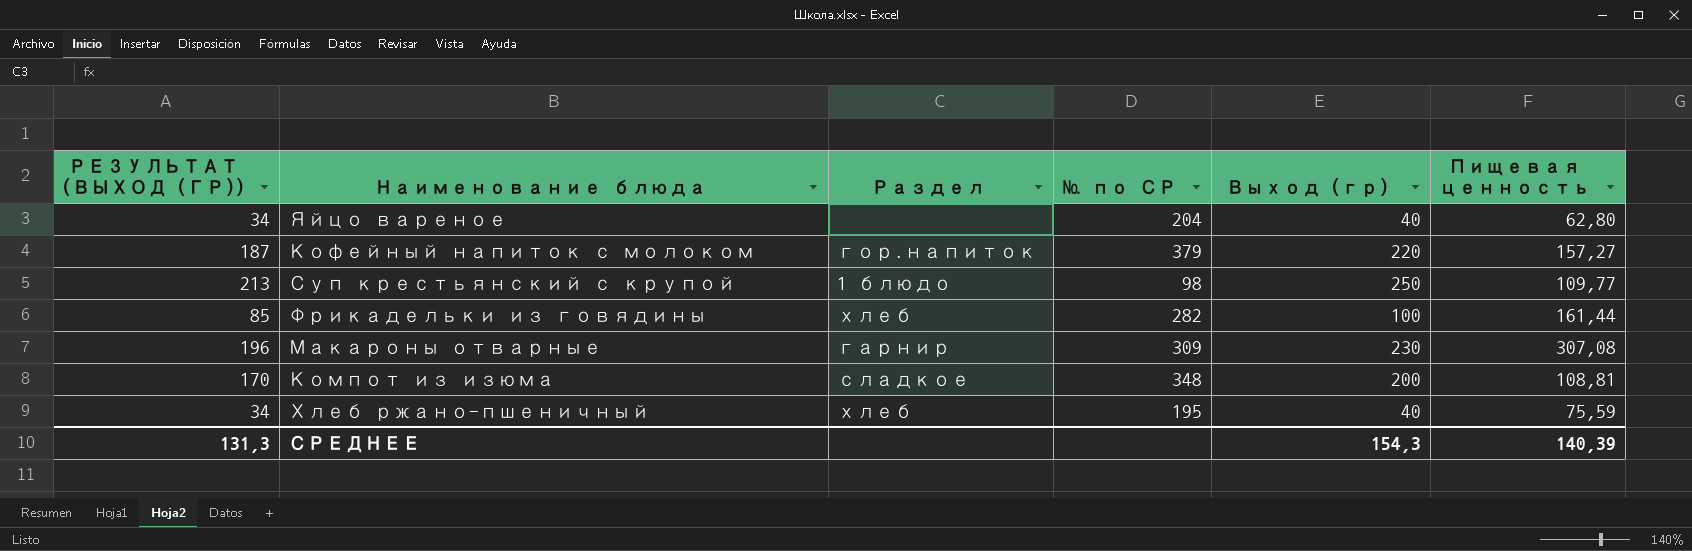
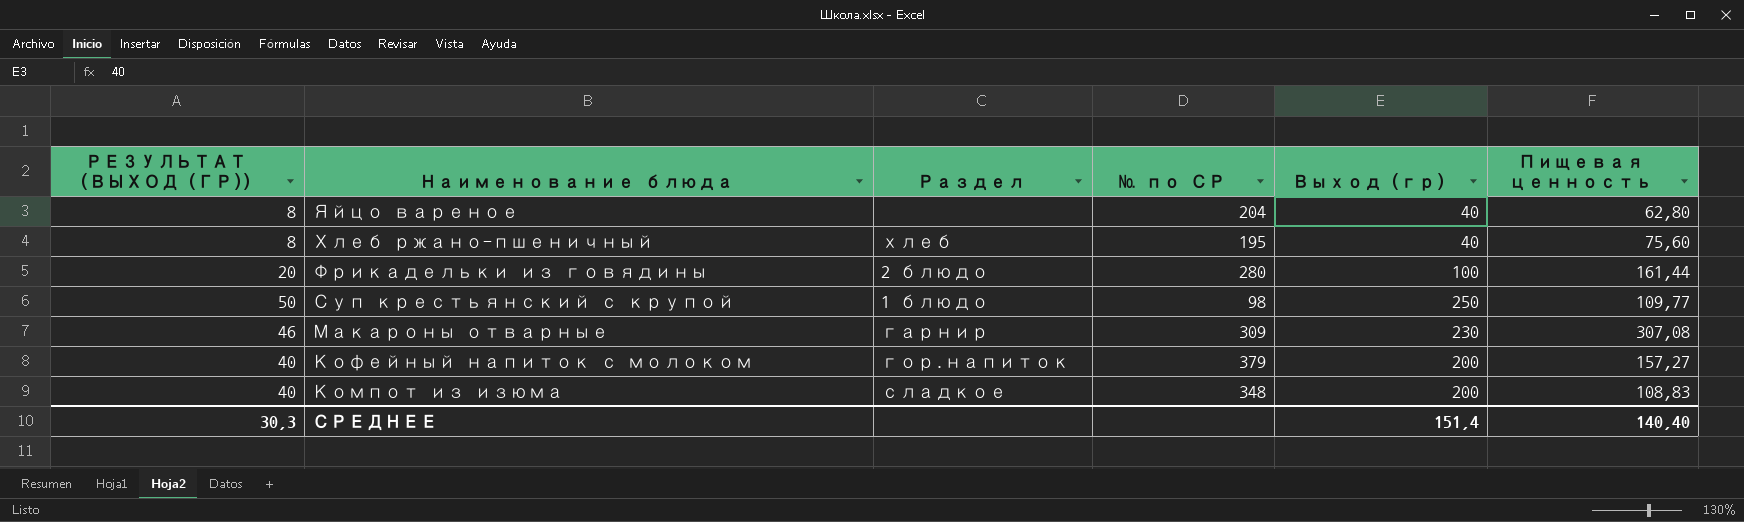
row order: none -> Наименование блюда descending
column РЕЗУЛЬТАТ (ВЫХОД (ГР)) | formula: [Выход (гр)] * 0,85 -> [Выход (гр)] * 0,2
Хлеб ржано-пшеничный | Пищевая ценность: 75,59 -> 75,60
Фрикадельки из говядины | Раздел: хлеб -> 2 блюдо
Фрикадельки из говядины | № по СР: 282 -> 280
Кофейный напиток с молоком | Выход (гр): 220 -> 200
Компот из изюма | Пищевая ценность: 108,81 -> 108,83
СРЕДНЕЕ | РЕЗУЛЬТАТ (ВЫХОД (ГР)): 131,3 -> 30,3
СРЕДНЕЕ | Выход (гр): 154,3 -> 151,4
СРЕДНЕЕ | Пищевая ценность: 140,39 -> 140,40

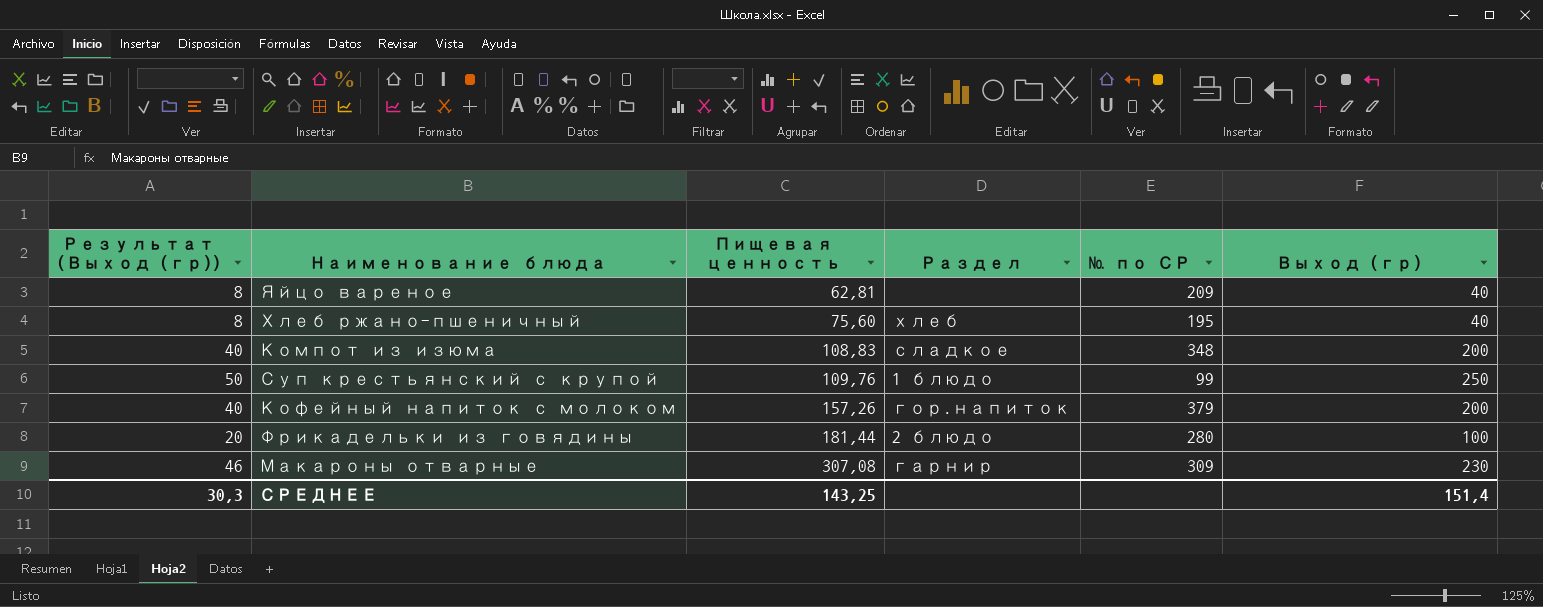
row order: Наименование блюда descending -> Пищевая ценность ascending
column name: РЕЗУЛЬТАТ (ВЫХОД (ГР)) -> Результат (Выход (гр))
column Пищевая ценность | position: 6 -> 3
Яйцо вареное | Пищевая ценность: 62,80 -> 62,81
Яйцо вареное | № по СР: 204 -> 209
Суп крестьянский с крупой | Пищевая ценность: 109,77 -> 109,76
Суп крестьянский с крупой | № по СР: 98 -> 99
Кофейный напиток с молоком | Пищевая ценность: 157,27 -> 157,26
Фрикадельки из говядины | Пищевая ценность: 161,44 -> 181,44
СРЕДНЕЕ | Пищевая ценность: 140,40 -> 143,25

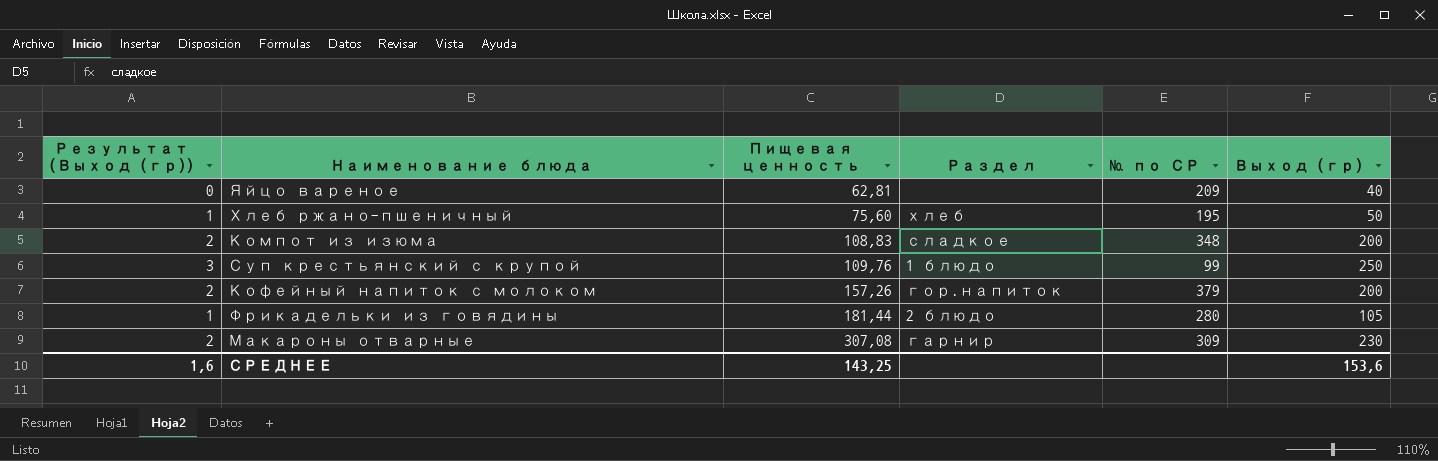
column Результат (Выход (гр)) | formula: [Выход (гр)] * 0,2 -> [Выход (гр)] * 0,01
Хлеб ржано-пшеничный | Выход (гр): 40 -> 50
Фрикадельки из говядины | Выход (гр): 100 -> 105
СРЕДНЕЕ | Результат (Выход (гр)): 30,3 -> 1,6
СРЕДНЕЕ | Выход (гр): 151,4 -> 153,6

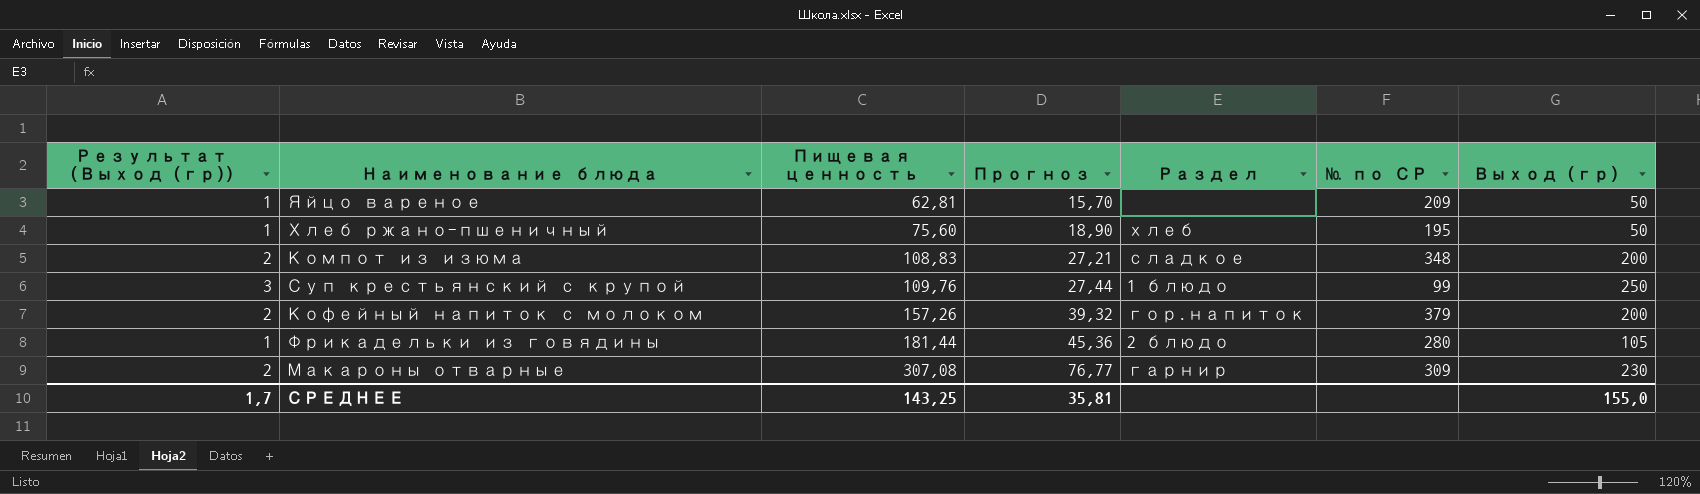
column Прогноз | formula: none -> [Пищевая ценность] * 0,25
Яйцо вареное | Результат (Выход (гр)): 0 -> 1
Яйцо вареное | Выход (гр): 40 -> 50
СРЕДНЕЕ | Результат (Выход (гр)): 1,6 -> 1,7
СРЕДНЕЕ | Выход (гр): 153,6 -> 155,0

